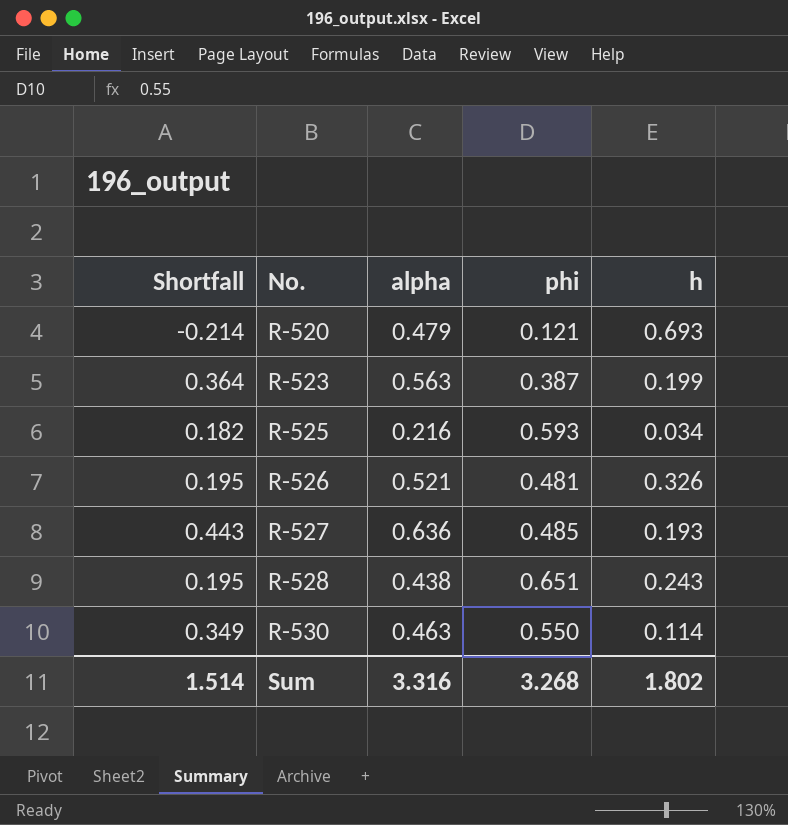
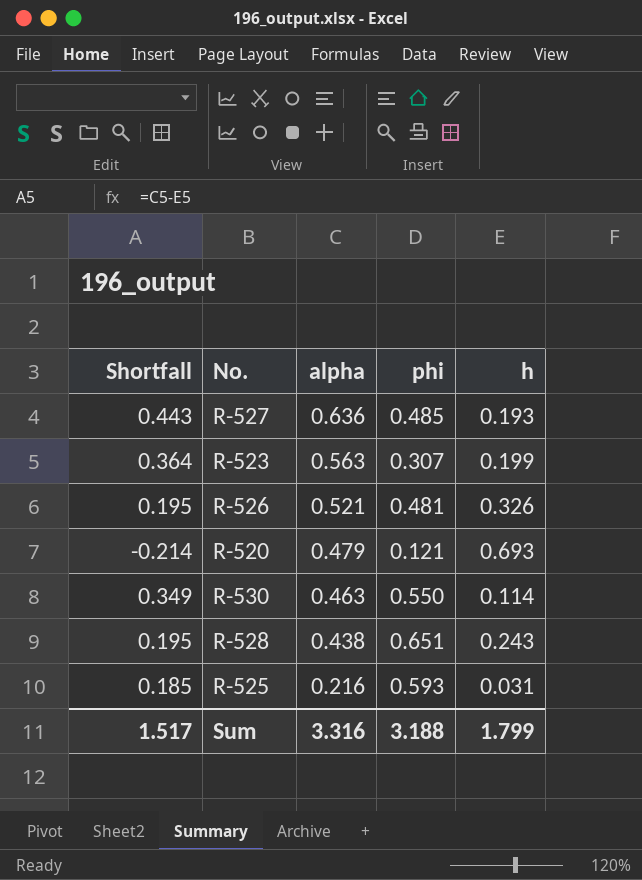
row order: No. ascending -> alpha descending
R-523 | phi: 0.387 -> 0.307
R-525 | Shortfall: 0.182 -> 0.185
R-525 | h: 0.034 -> 0.031
Sum | Shortfall: 1.514 -> 1.517
Sum | phi: 3.268 -> 3.188
Sum | h: 1.802 -> 1.799

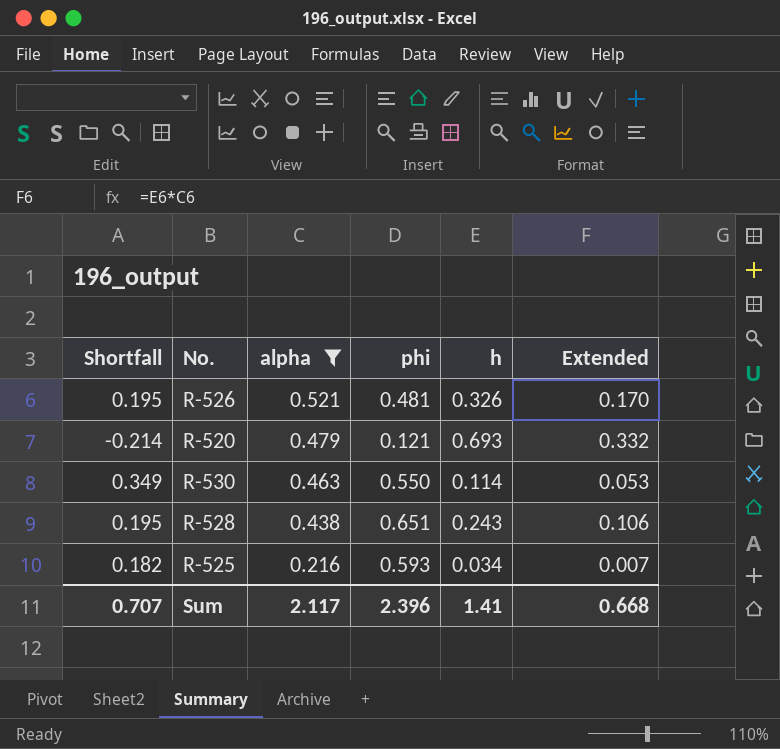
filter: none -> alpha <= 0.521
column Extended | formula: none -> [alpha] * [h]
R-525 | Shortfall: 0.185 -> 0.182
R-525 | h: 0.031 -> 0.034
Sum | Shortfall: 1.517 -> 0.707
Sum | alpha: 3.316 -> 2.117
Sum | phi: 3.188 -> 2.396
Sum | h: 1.799 -> 1.41

